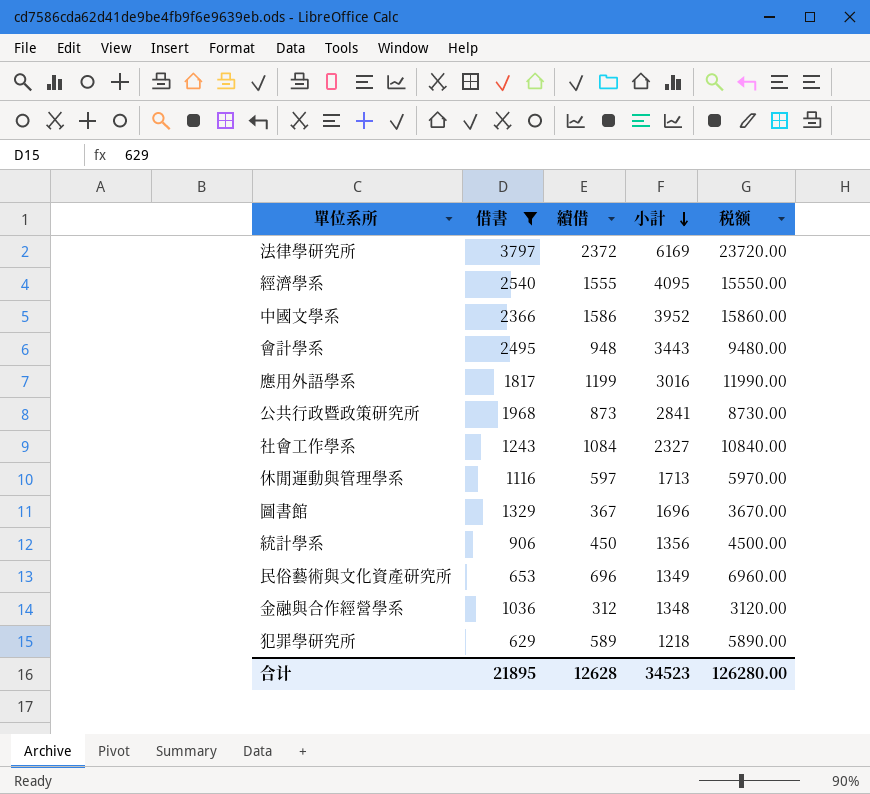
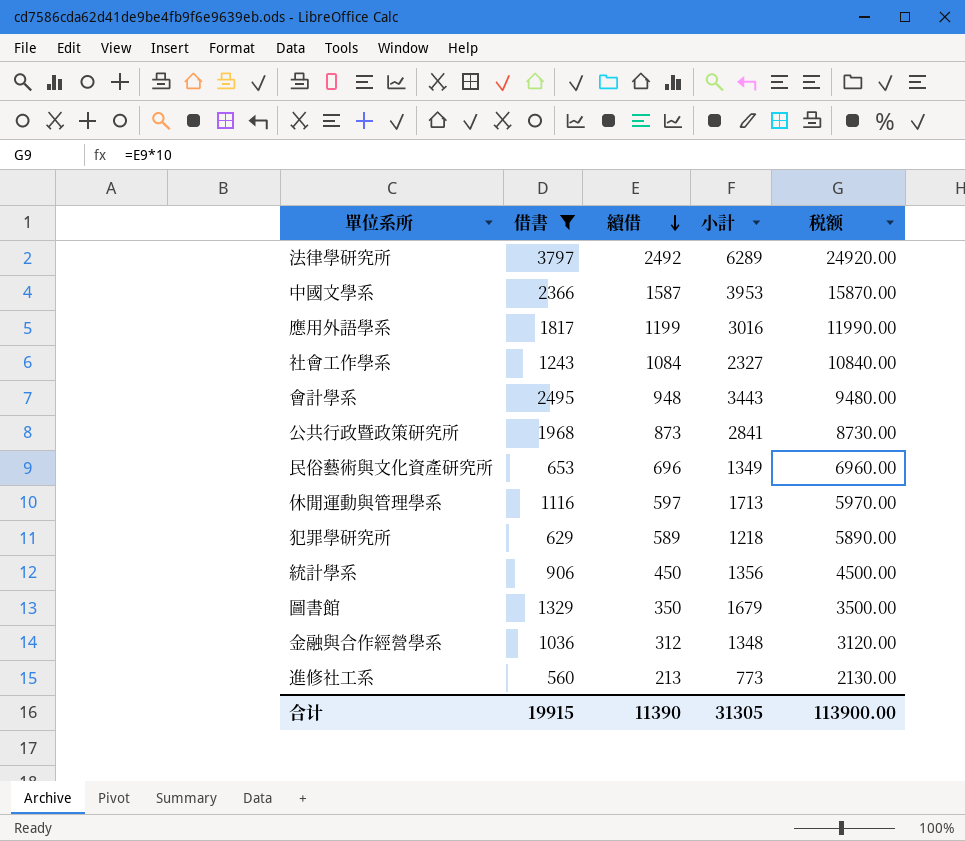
row order: 小計 descending -> 續借 descending
row 經濟學系: 2540 | 1555 | 4095 | 15550.00 -> none
法律學研究所 | 續借: 2372 -> 2492
法律學研究所 | 小計: 6169 -> 6289
法律學研究所 | 税额: 23720.00 -> 24920.00
中國文學系 | 續借: 1586 -> 1587
中國文學系 | 小計: 3952 -> 3953
中國文學系 | 税额: 15860.00 -> 15870.00
圖書館 | 續借: 367 -> 350
圖書館 | 小計: 1696 -> 1679
圖書館 | 税额: 3670.00 -> 3500.00
row 進修社工系: none -> 560 | 213 | 773 | 2130.00
合计 | 借書: 21895 -> 19915
合计 | 續借: 12628 -> 11390
合计 | 小計: 34523 -> 31305
合计 | 税额: 126280.00 -> 113900.00

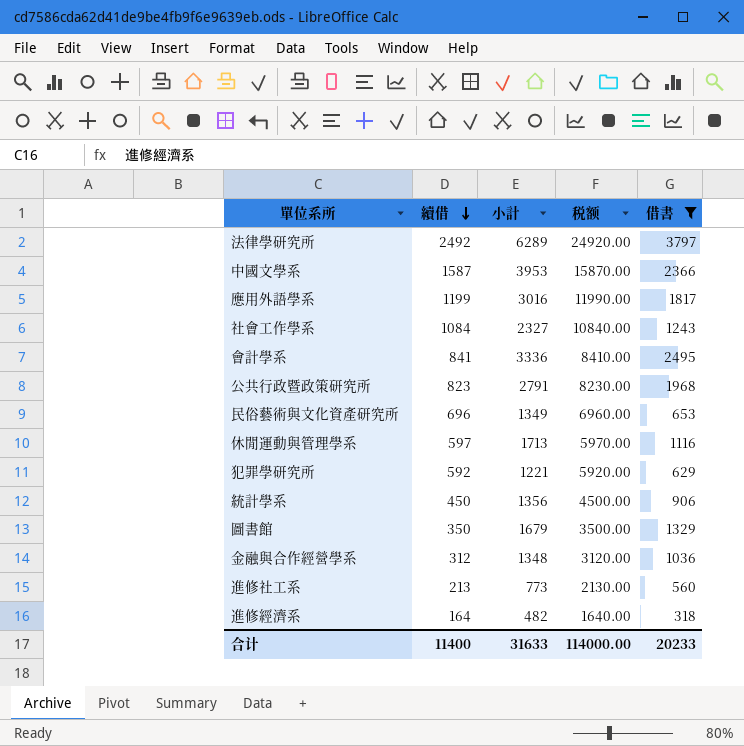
column 借書 | position: 2 -> 5
會計學系 | 續借: 948 -> 841
會計學系 | 小計: 3443 -> 3336
會計學系 | 税额: 9480.00 -> 8410.00
公共行政暨政策研究所 | 續借: 873 -> 823
公共行政暨政策研究所 | 小計: 2841 -> 2791
公共行政暨政策研究所 | 税额: 8730.00 -> 8230.00
犯罪學研究所 | 續借: 589 -> 592
犯罪學研究所 | 小計: 1218 -> 1221
犯罪學研究所 | 税额: 5890.00 -> 5920.00
row 進修經濟系: none -> 164 | 482 | 1640.00 | 318
合计 | 續借: 11390 -> 11400
合计 | 小計: 31305 -> 31633
合计 | 税额: 113900.00 -> 114000.00
合计 | 借書: 19915 -> 20233

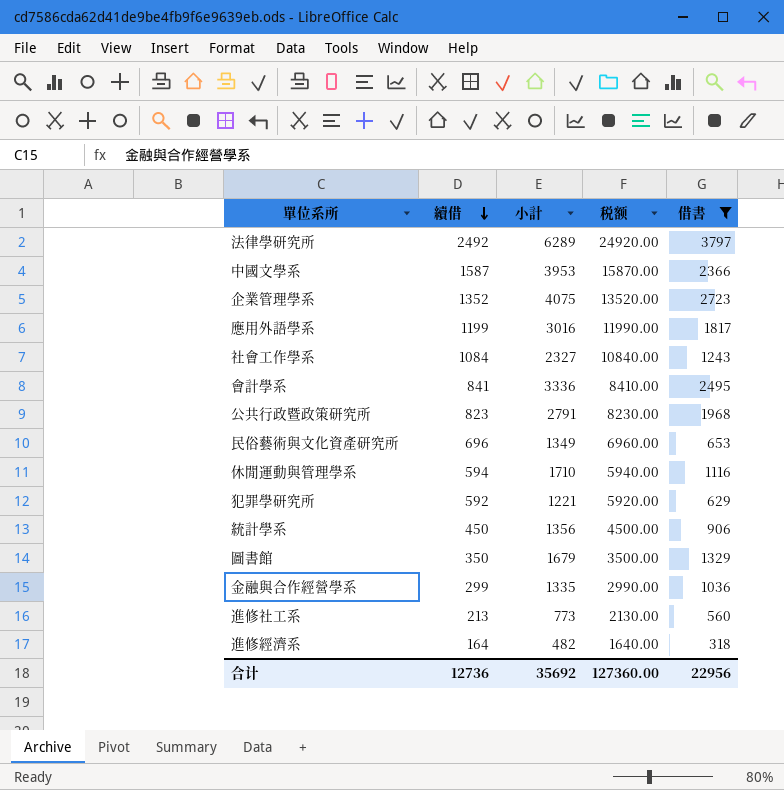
row 企業管理學系: none -> 1352 | 4075 | 13520.00 | 2723
休閒運動與管理學系 | 續借: 597 -> 594
休閒運動與管理學系 | 小計: 1713 -> 1710
休閒運動與管理學系 | 税额: 5970.00 -> 5940.00
金融與合作經營學系 | 續借: 312 -> 299
金融與合作經營學系 | 小計: 1348 -> 1335
金融與合作經營學系 | 税额: 3120.00 -> 2990.00
合计 | 續借: 11400 -> 12736
合计 | 小計: 31633 -> 35692
合计 | 税额: 114000.00 -> 127360.00
合计 | 借書: 20233 -> 22956

